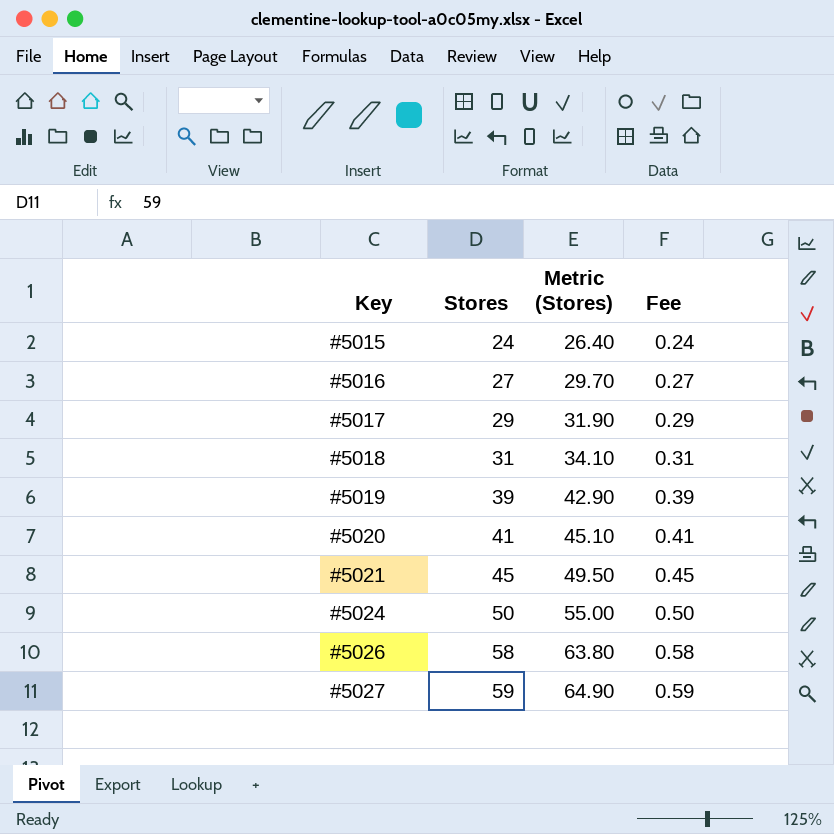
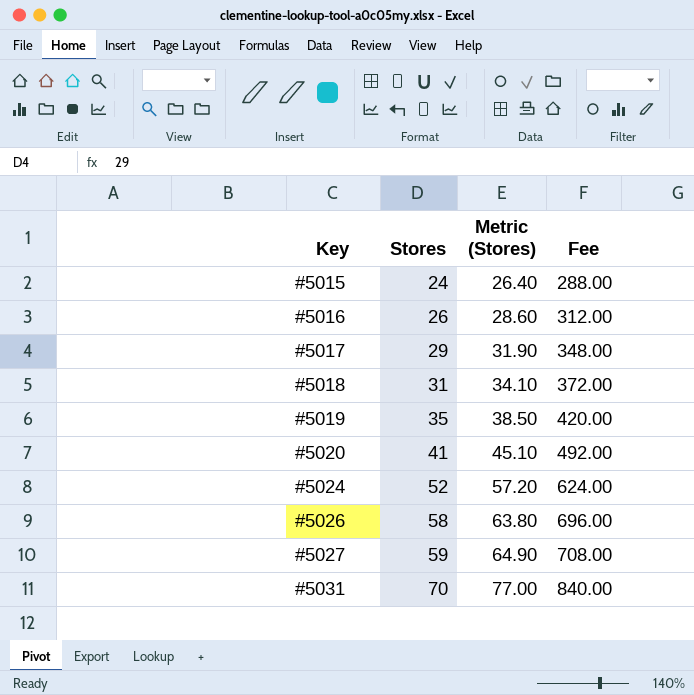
column Fee | formula: [Stores] * 0.01 -> [Stores] * 12
row #5021: 45 | 49.50 | 0.45 -> none
#5016 | Stores: 27 -> 26
#5016 | Metric (Stores): 29.70 -> 28.60
#5019 | Stores: 39 -> 35
#5019 | Metric (Stores): 42.90 -> 38.50
#5024 | Stores: 50 -> 52
#5024 | Metric (Stores): 55.00 -> 57.20
row #5031: none -> 70 | 77.00 | 840.00

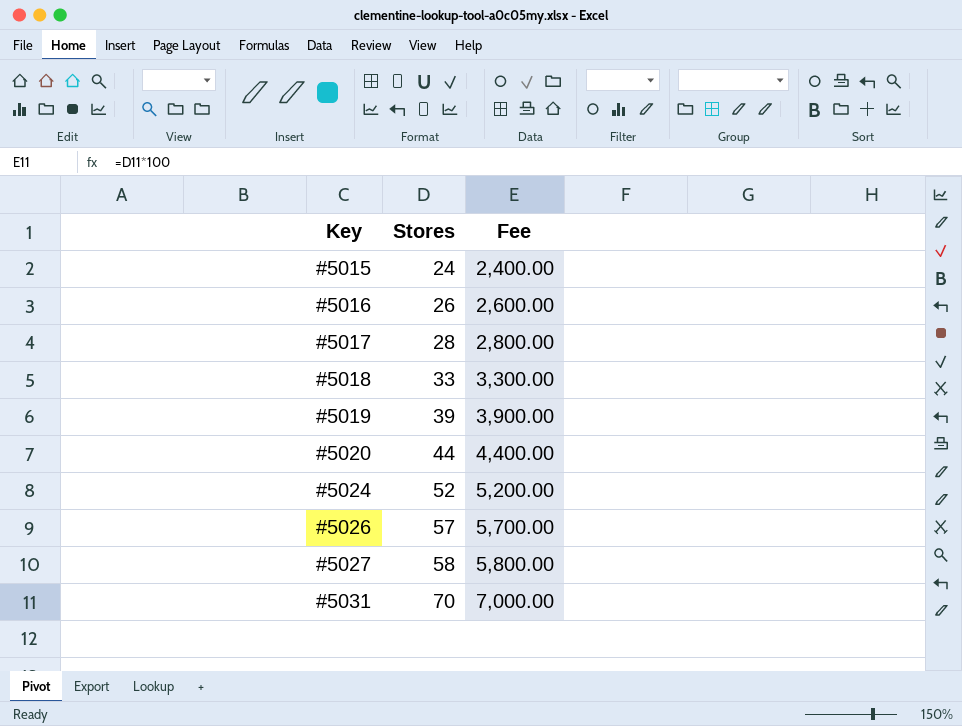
column Metric (Stores) | formula: [Stores] * 1.1 -> none
column Fee | formula: [Stores] * 12 -> [Stores] * 100
#5017 | Stores: 29 -> 28
#5018 | Stores: 31 -> 33
#5019 | Stores: 35 -> 39
#5020 | Stores: 41 -> 44
#5026 | Stores: 58 -> 57
#5027 | Stores: 59 -> 58

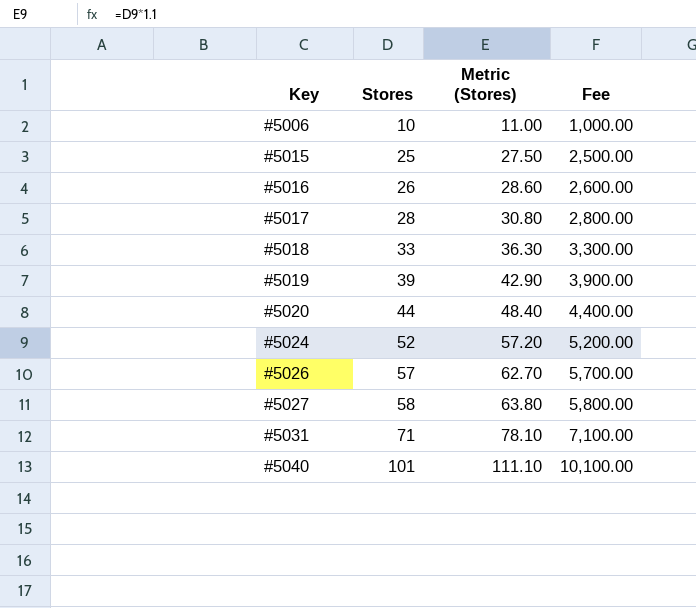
column Metric (Stores) | formula: none -> [Stores] * 1.1
row #5006: none -> 10 | 11.00 | 1,000.00
#5015 | Stores: 24 -> 25
#5015 | Fee: 2,400.00 -> 2,500.00
#5031 | Stores: 70 -> 71
#5031 | Fee: 7,000.00 -> 7,100.00
row #5040: none -> 101 | 111.10 | 10,100.00

